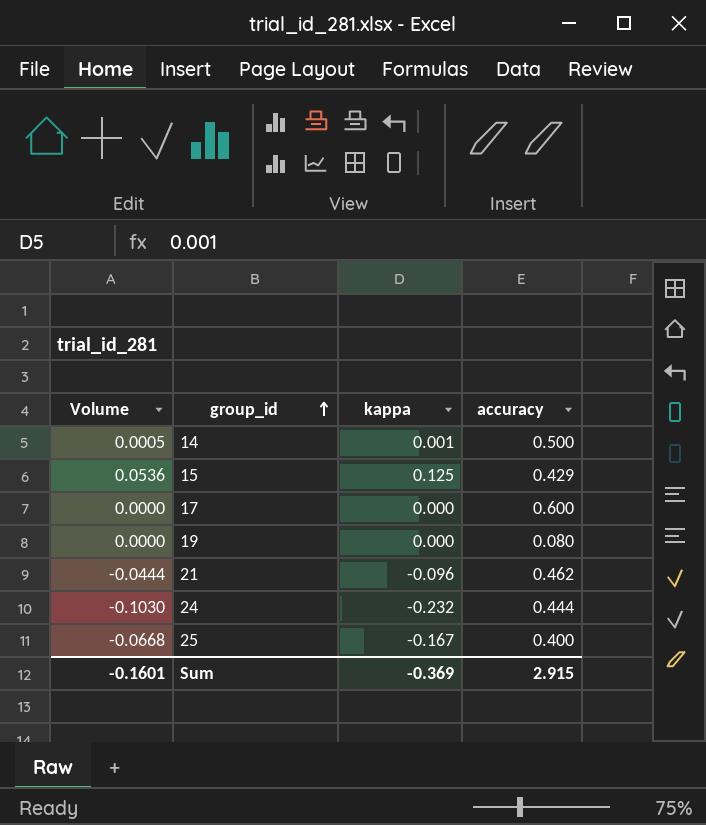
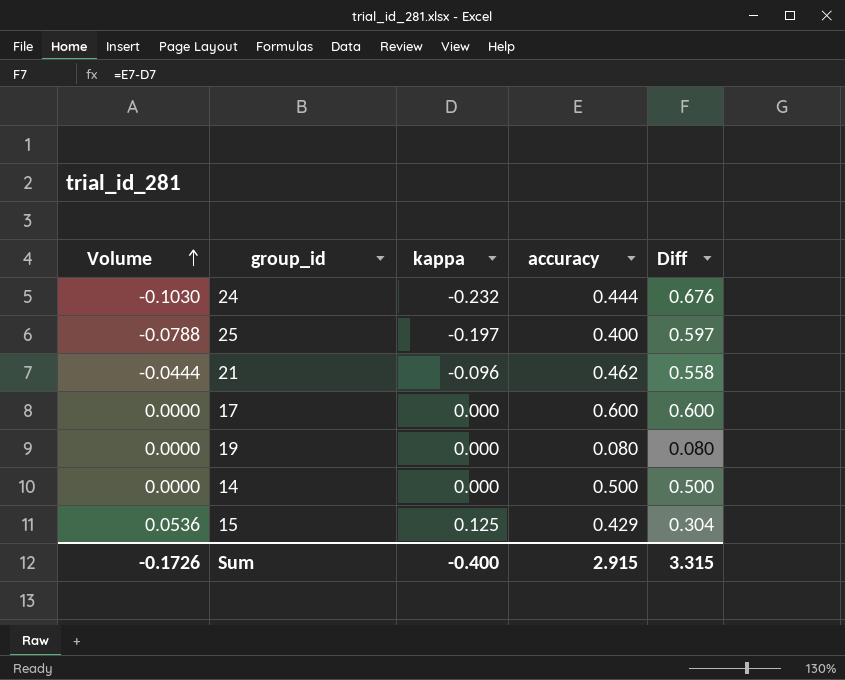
row order: group_id ascending -> Volume ascending
column Diff | formula: none -> [accuracy] - [kappa]
25 | Volume: -0.0668 -> -0.0788
25 | kappa: -0.167 -> -0.197
14 | Volume: 0.0005 -> 0.0000
14 | kappa: 0.001 -> 0.000
Sum | Volume: -0.1601 -> -0.1726
Sum | kappa: -0.369 -> -0.400

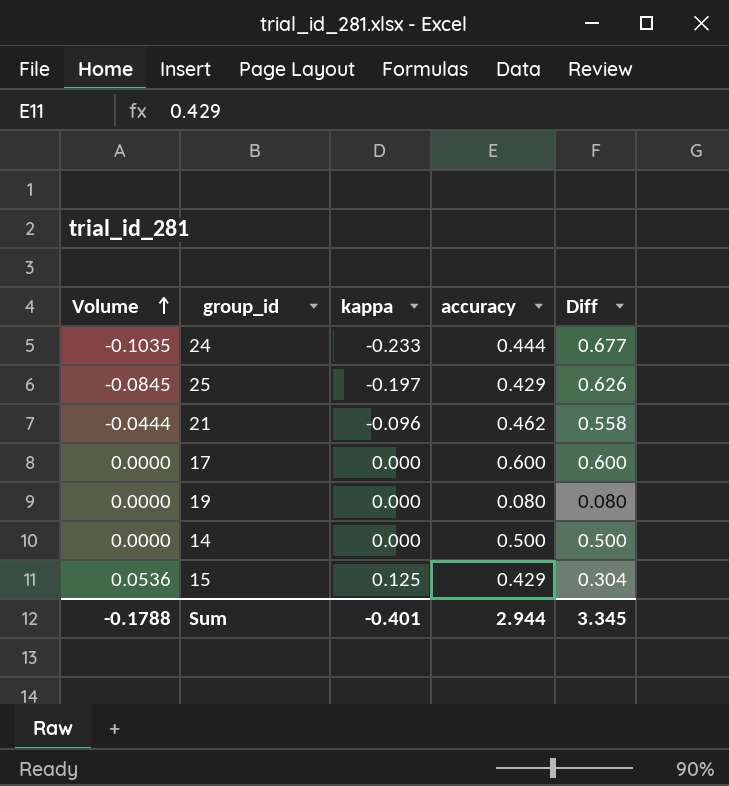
24 | Volume: -0.1030 -> -0.1035
24 | kappa: -0.232 -> -0.233
24 | Diff: 0.676 -> 0.677
25 | Volume: -0.0788 -> -0.0845
25 | accuracy: 0.400 -> 0.429
25 | Diff: 0.597 -> 0.626
Sum | Volume: -0.1726 -> -0.1788
Sum | kappa: -0.400 -> -0.401
Sum | accuracy: 2.915 -> 2.944
Sum | Diff: 3.315 -> 3.345

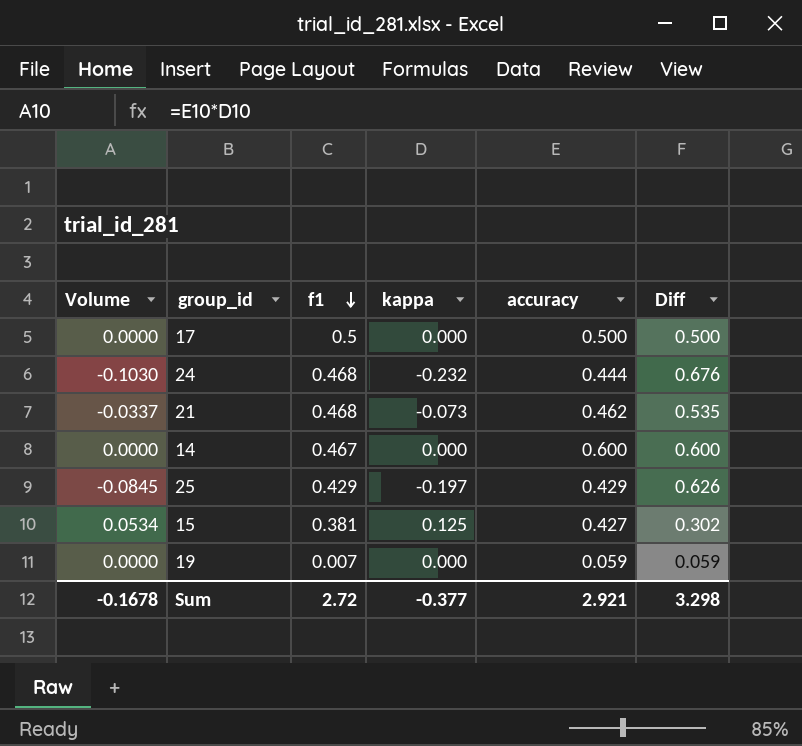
row order: Volume ascending -> f1 descending
column f1 | position: none -> 3
17 | accuracy: 0.600 -> 0.500
17 | Diff: 0.600 -> 0.500
24 | Volume: -0.1035 -> -0.1030
24 | kappa: -0.233 -> -0.232
24 | Diff: 0.677 -> 0.676
21 | Volume: -0.0444 -> -0.0337
21 | kappa: -0.096 -> -0.073
21 | Diff: 0.558 -> 0.535
14 | accuracy: 0.500 -> 0.600
14 | Diff: 0.500 -> 0.600
15 | Volume: 0.0536 -> 0.0534
15 | accuracy: 0.429 -> 0.427
15 | Diff: 0.304 -> 0.302
19 | accuracy: 0.080 -> 0.059
19 | Diff: 0.080 -> 0.059
Sum | Volume: -0.1788 -> -0.1678
Sum | kappa: -0.401 -> -0.377
Sum | accuracy: 2.944 -> 2.921
Sum | Diff: 3.345 -> 3.298

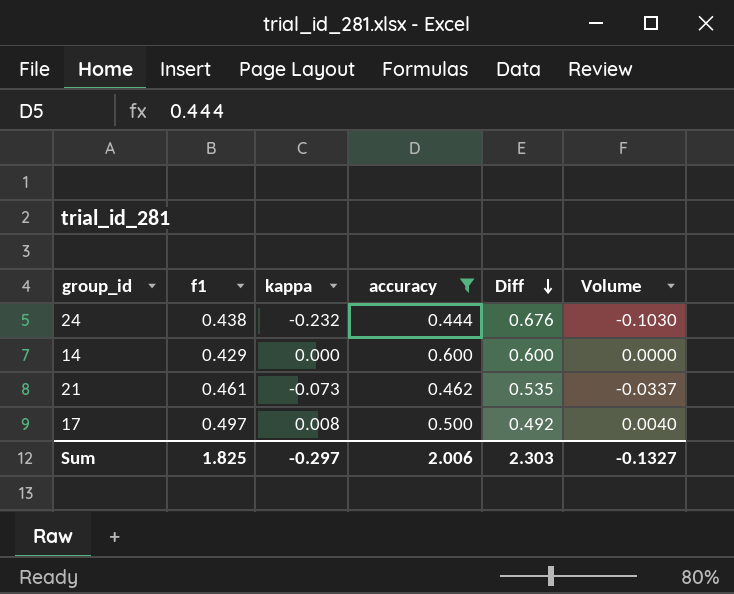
filter: none -> accuracy >= 0.444
row order: f1 descending -> Diff descending
column Volume | position: 1 -> 6
24 | f1: 0.468 -> 0.438
14 | f1: 0.467 -> 0.429
21 | f1: 0.468 -> 0.461
17 | f1: 0.5 -> 0.497
17 | kappa: 0.000 -> 0.008
17 | Diff: 0.500 -> 0.492
17 | Volume: 0.0000 -> 0.0040
Sum | f1: 2.72 -> 1.825
Sum | kappa: -0.377 -> -0.297
Sum | accuracy: 2.921 -> 2.006
Sum | Diff: 3.298 -> 2.303
Sum | Volume: -0.1678 -> -0.1327

